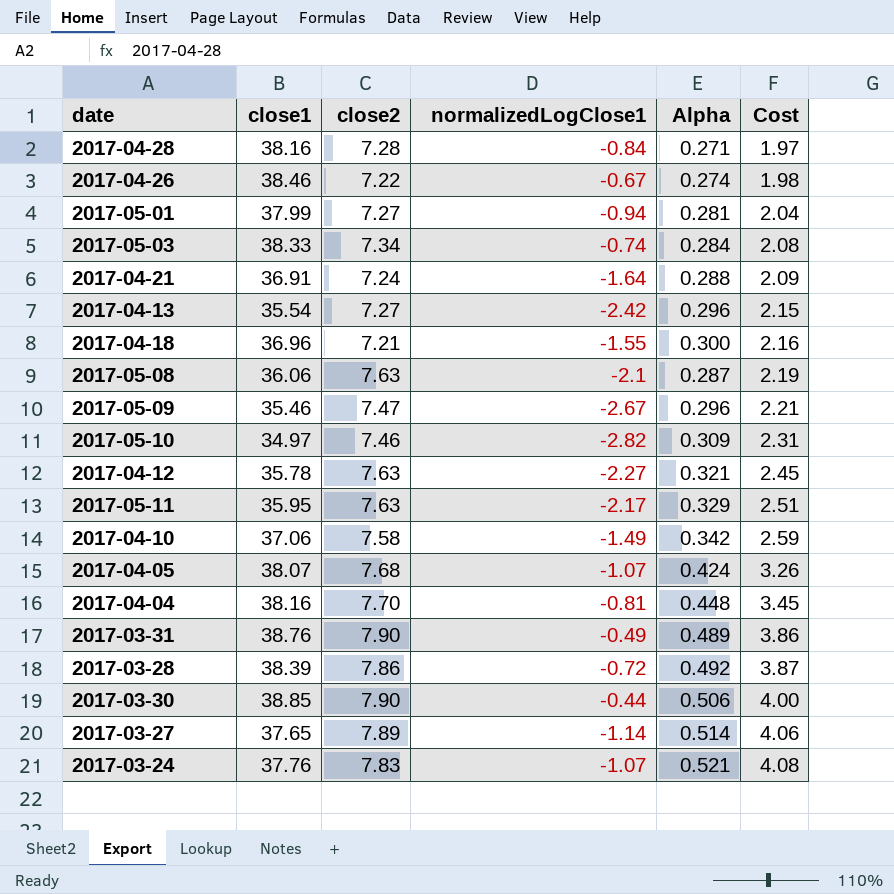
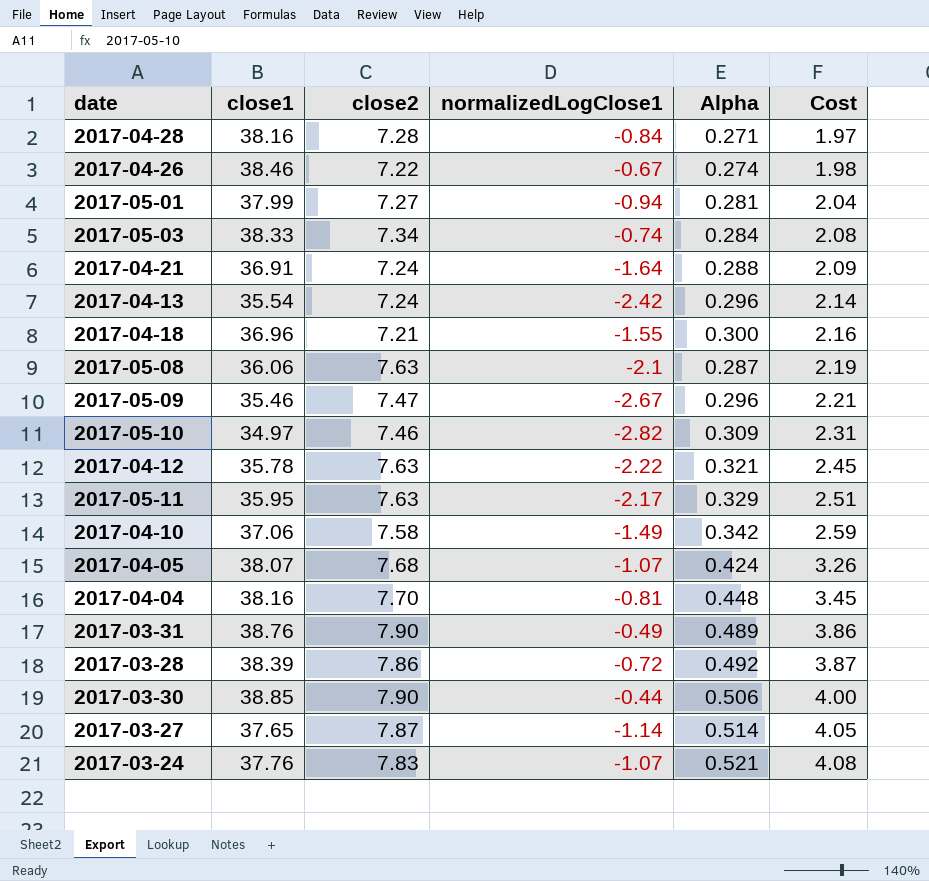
2017-04-13 | close2: 7.27 -> 7.24
2017-04-13 | Cost: 2.15 -> 2.14
2017-04-12 | normalizedLogClose1: -2.27 -> -2.22
2017-03-27 | close2: 7.89 -> 7.87
2017-03-27 | Cost: 4.06 -> 4.05

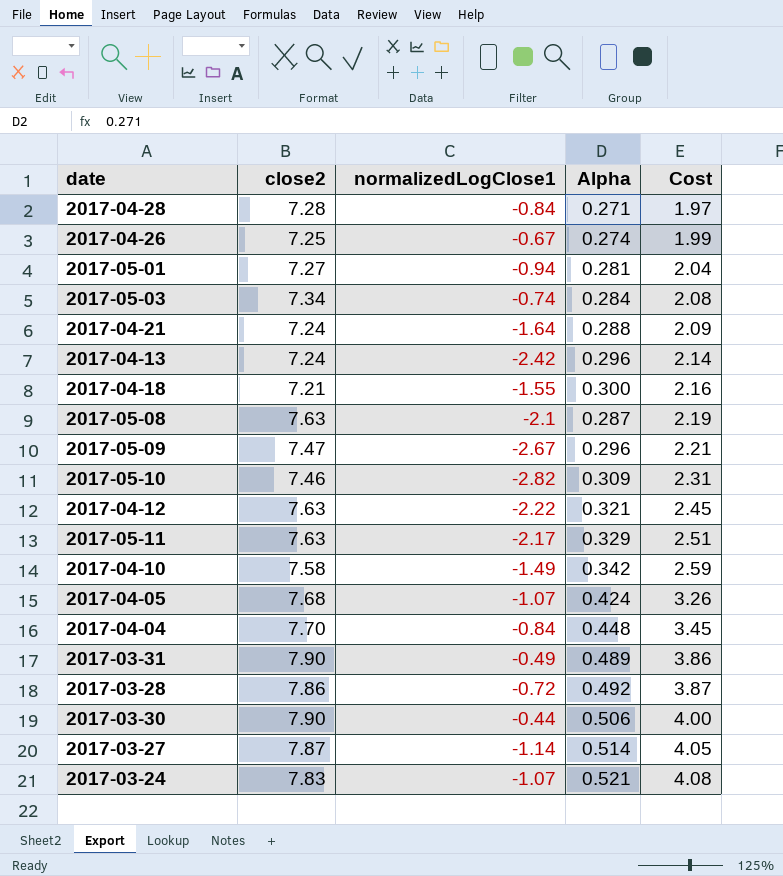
column close1 | position: 2 -> none
2017-04-26 | close2: 7.22 -> 7.25
2017-04-26 | Cost: 1.98 -> 1.99
2017-04-04 | normalizedLogClose1: -0.81 -> -0.84

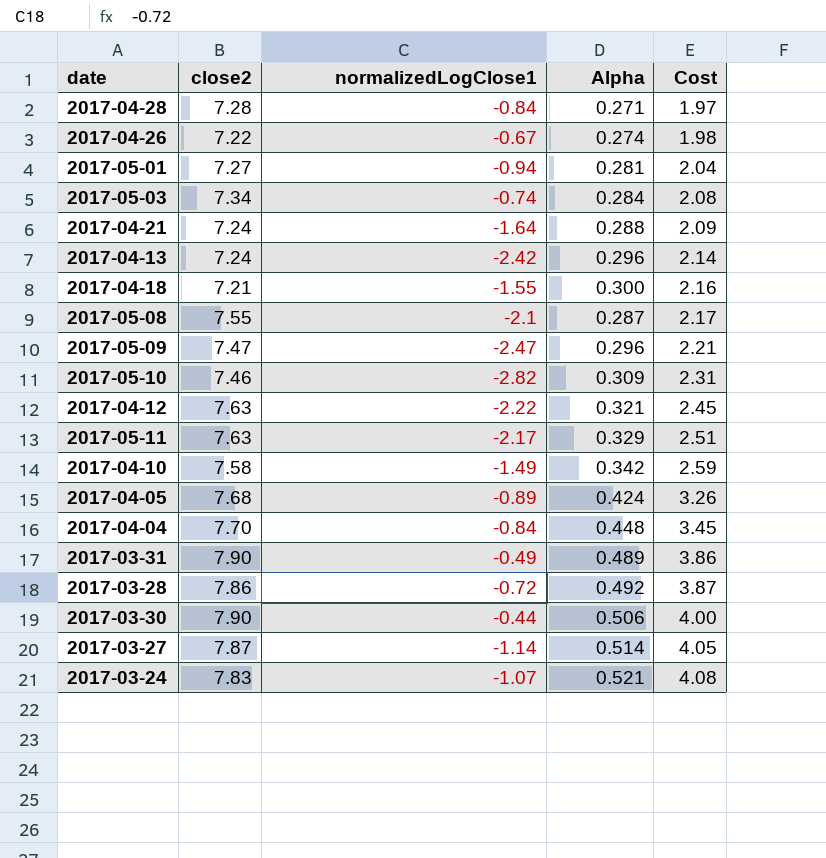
2017-04-26 | close2: 7.25 -> 7.22
2017-04-26 | Cost: 1.99 -> 1.98
2017-05-08 | close2: 7.63 -> 7.55
2017-05-08 | Cost: 2.19 -> 2.17
2017-05-09 | normalizedLogClose1: -2.67 -> -2.47
2017-04-05 | normalizedLogClose1: -1.07 -> -0.89

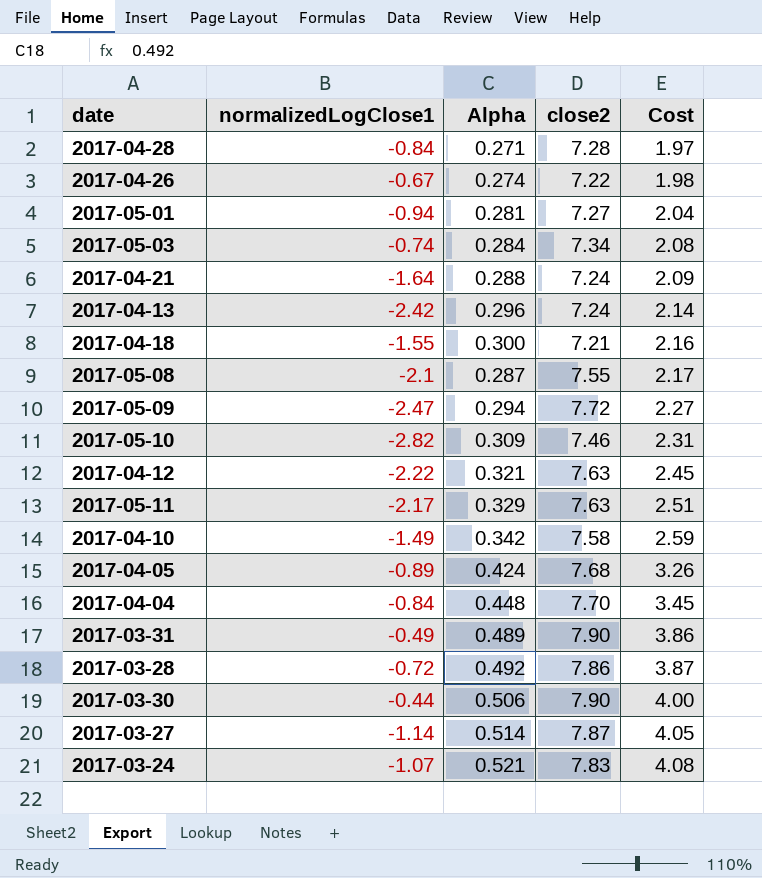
column close2 | position: 2 -> 4
2017-05-09 | Alpha: 0.296 -> 0.294
2017-05-09 | close2: 7.47 -> 7.72
2017-05-09 | Cost: 2.21 -> 2.27

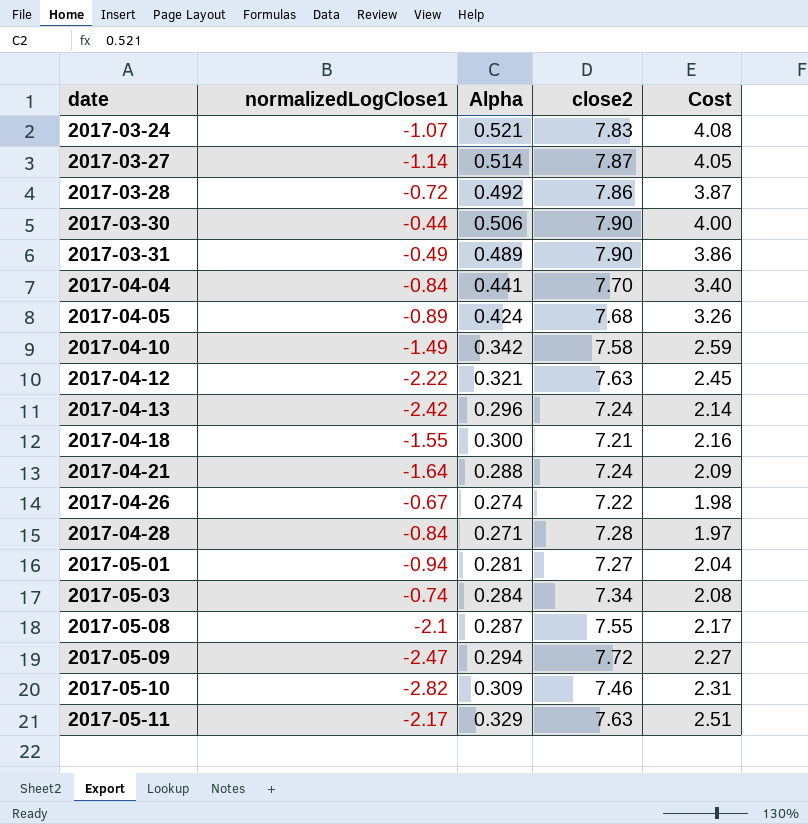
row order: Cost ascending -> date ascending
2017-04-04 | Alpha: 0.448 -> 0.441
2017-04-04 | Cost: 3.45 -> 3.40

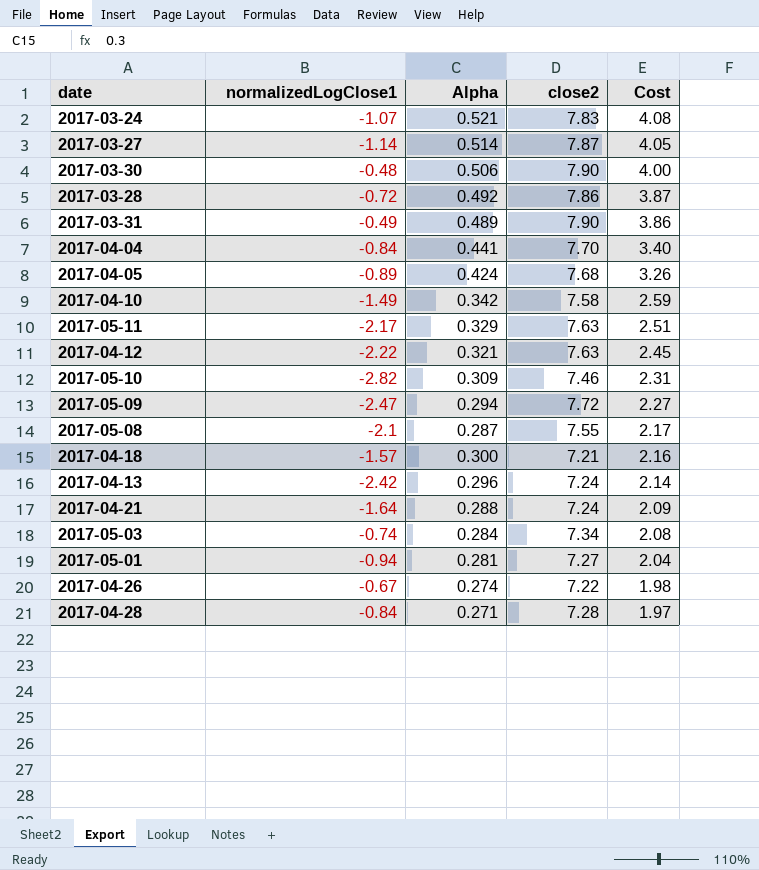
row order: date ascending -> Cost descending
2017-03-30 | normalizedLogClose1: -0.44 -> -0.48
2017-04-18 | normalizedLogClose1: -1.55 -> -1.57

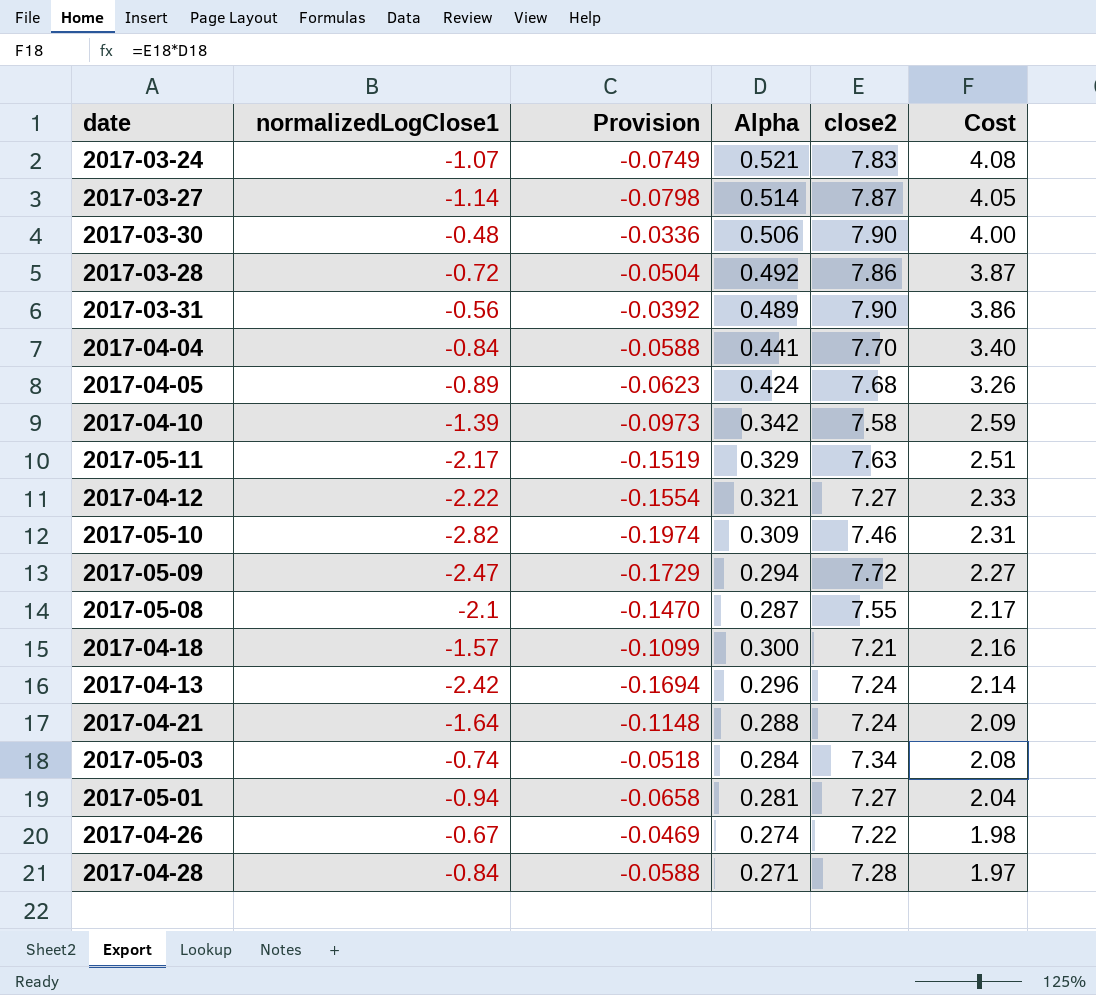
column Provision | formula: none -> [normalizedLogClose1] * 0.07
2017-03-31 | normalizedLogClose1: -0.49 -> -0.56
2017-04-10 | normalizedLogClose1: -1.49 -> -1.39
2017-04-12 | close2: 7.63 -> 7.27
2017-04-12 | Cost: 2.45 -> 2.33

